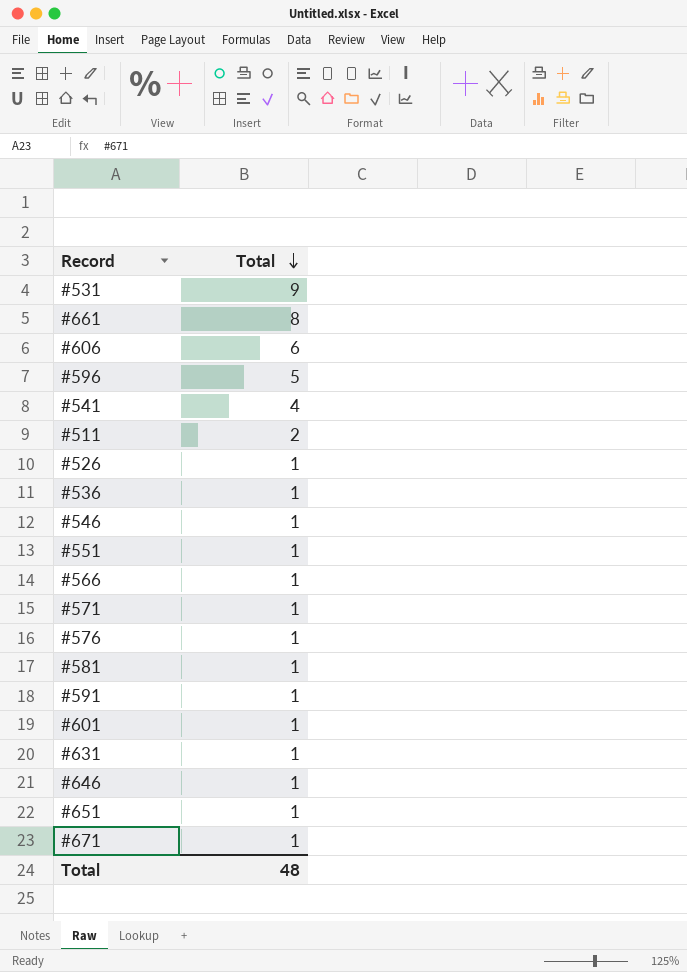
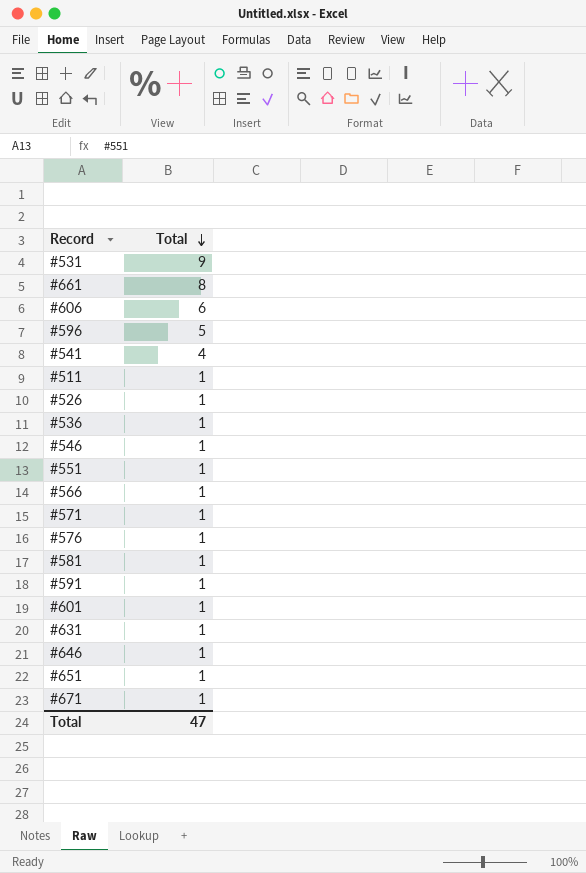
#511 | Total: 2 -> 1
Total | Total: 48 -> 47

